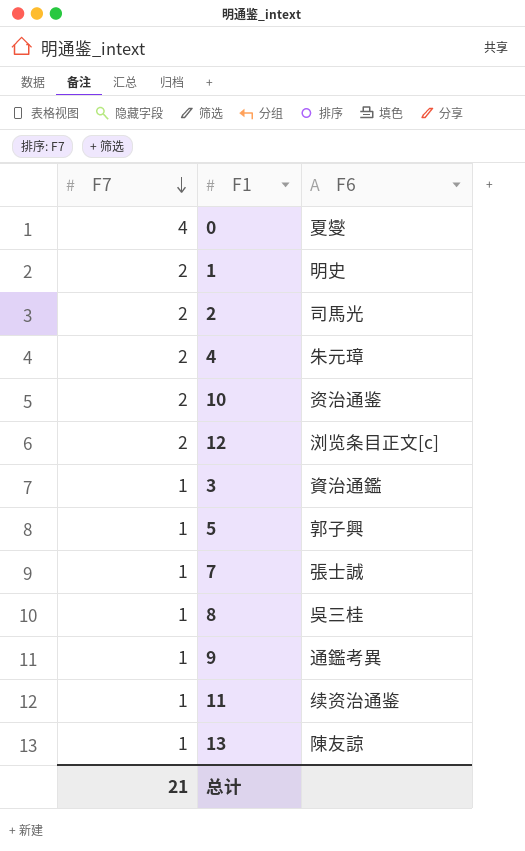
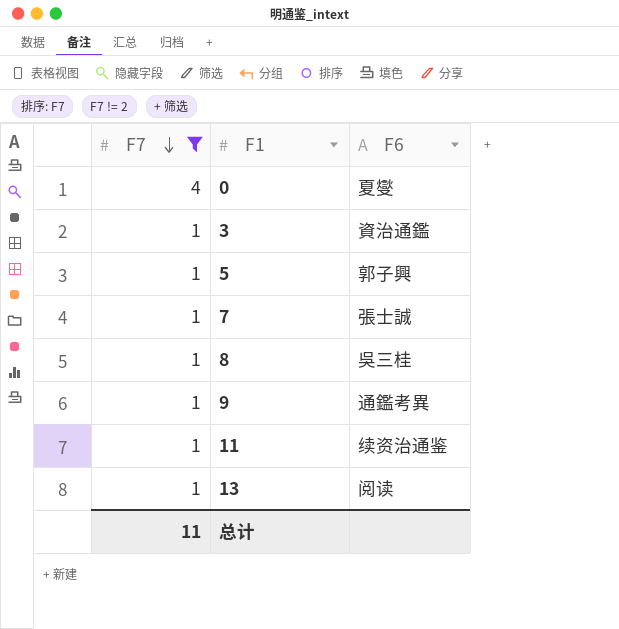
filter: none -> F7 != 2
13 | F6: 陳友諒 -> 阅读
总计 | F7: 21 -> 11

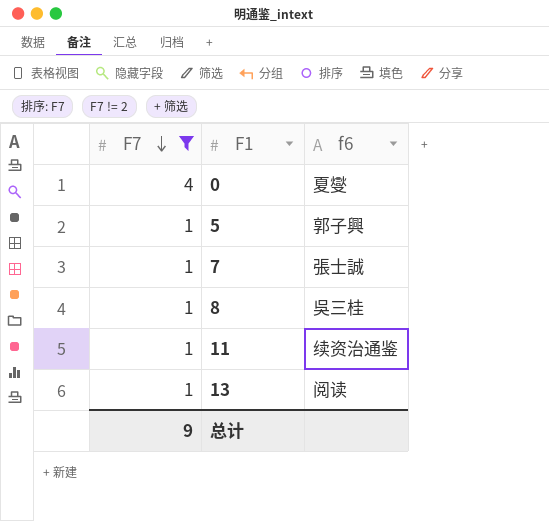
column name: F6 -> f6
row 3: 1 | 資治通鑑 -> none
row 9: 1 | 通鑑考異 -> none
总计 | F7: 11 -> 9

